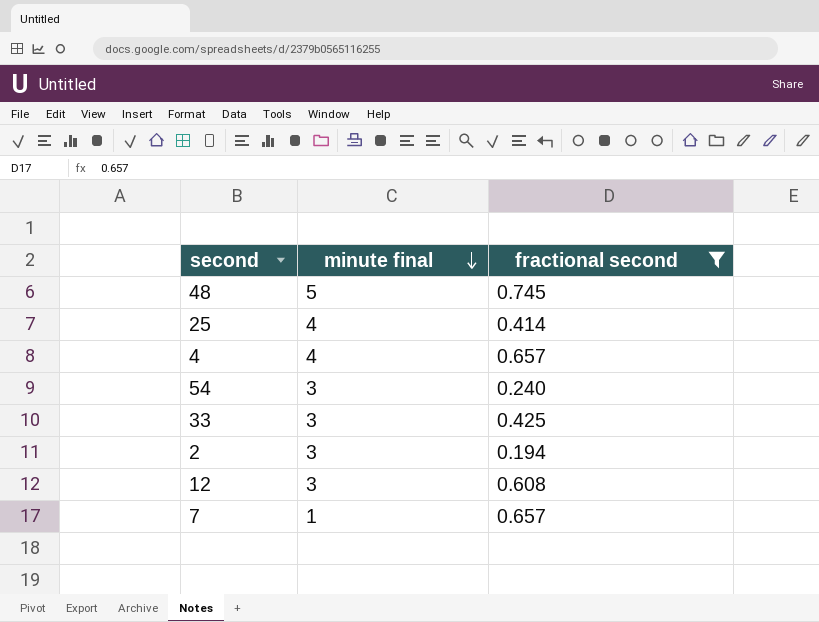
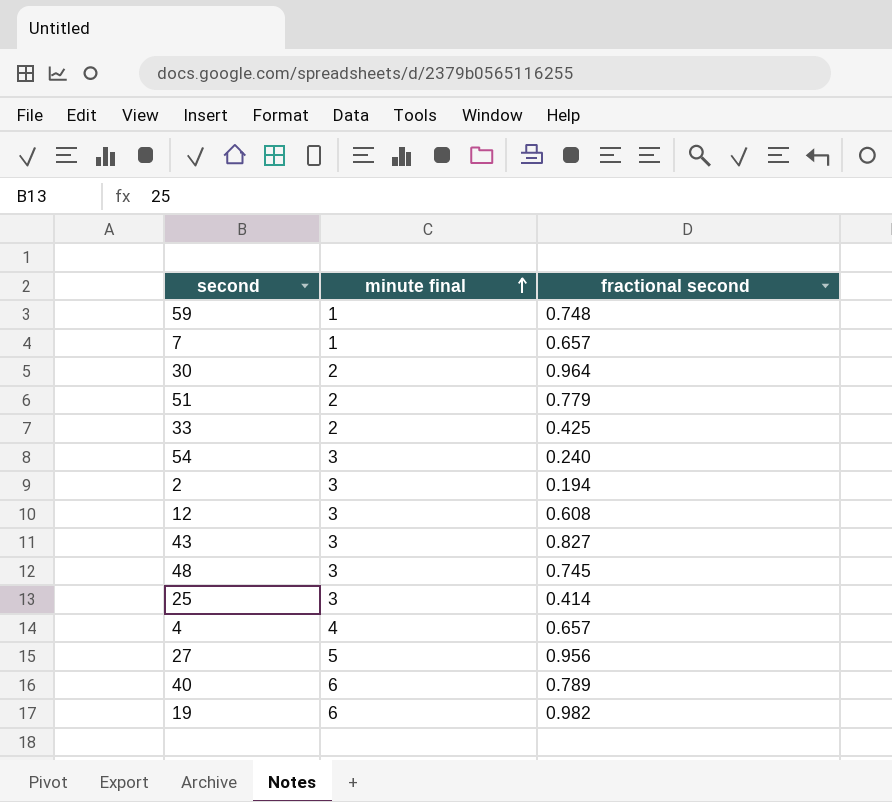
filter: fractional second <= 0.745 -> none
row order: minute final descending -> minute final ascending
33 | minute final: 3 -> 2
48 | minute final: 5 -> 3
25 | minute final: 4 -> 3

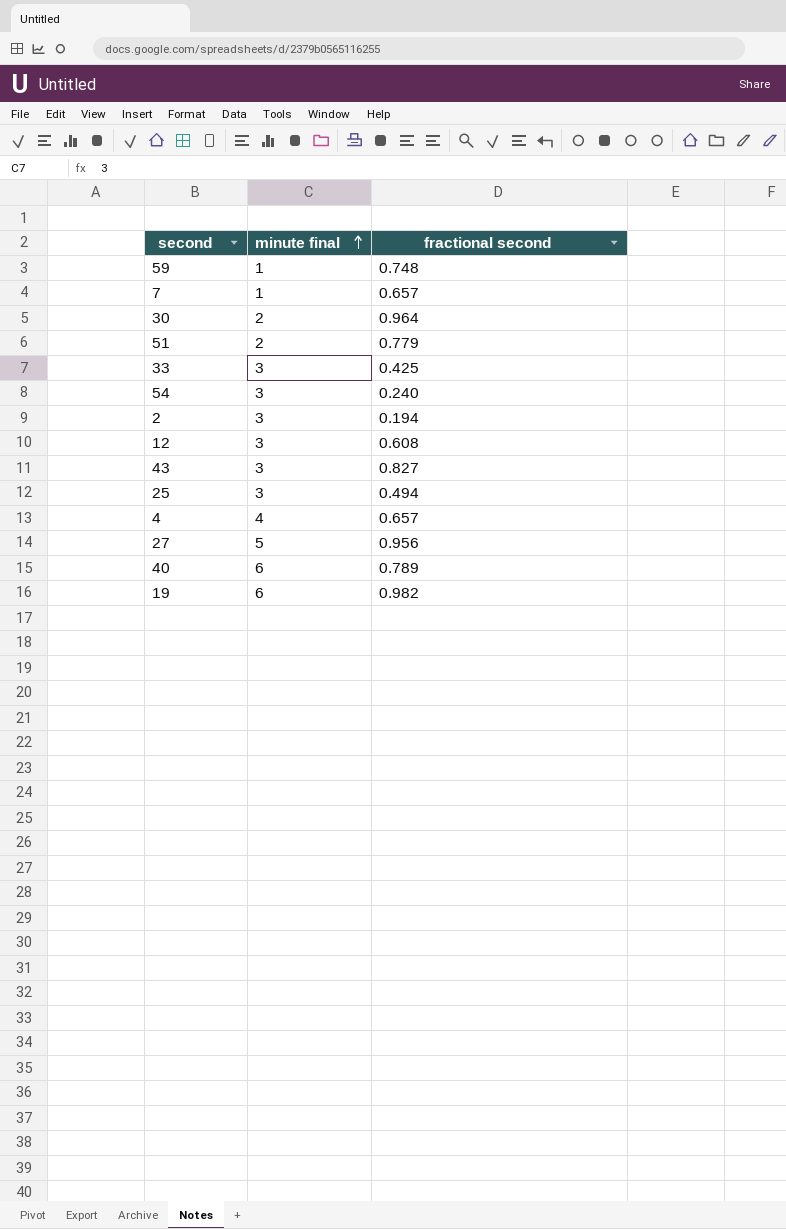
row 48: 3 | 0.745 -> none
33 | minute final: 2 -> 3
25 | fractional second: 0.414 -> 0.494

